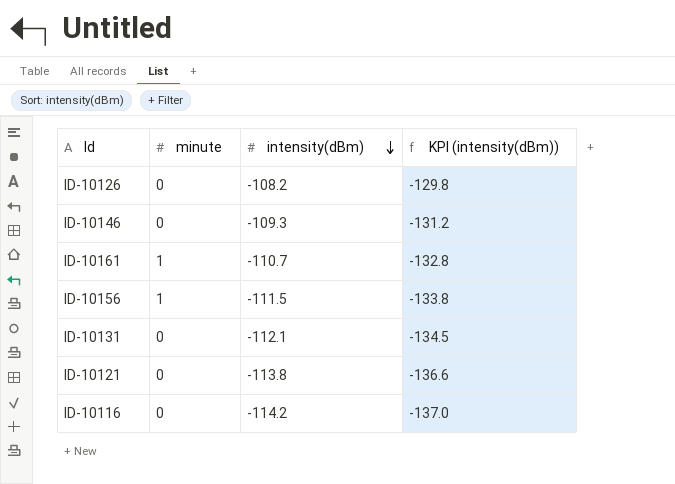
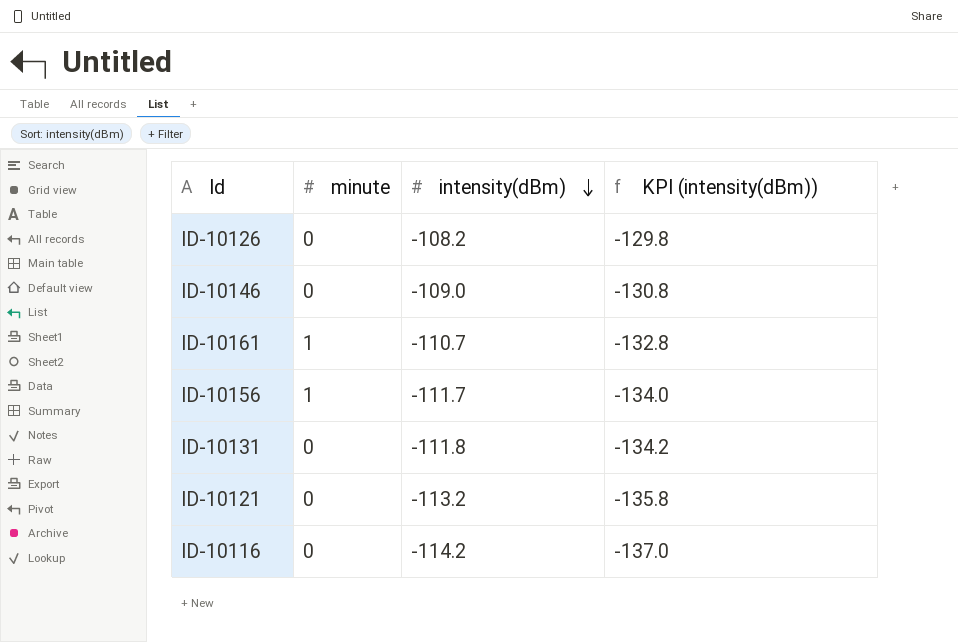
ID-10146 | intensity(dBm): -109.3 -> -109.0
ID-10146 | KPI (intensity(dBm)): -131.2 -> -130.8
ID-10156 | intensity(dBm): -111.5 -> -111.7
ID-10156 | KPI (intensity(dBm)): -133.8 -> -134.0
ID-10131 | intensity(dBm): -112.1 -> -111.8
ID-10131 | KPI (intensity(dBm)): -134.5 -> -134.2
ID-10121 | intensity(dBm): -113.8 -> -113.2
ID-10121 | KPI (intensity(dBm)): -136.6 -> -135.8

